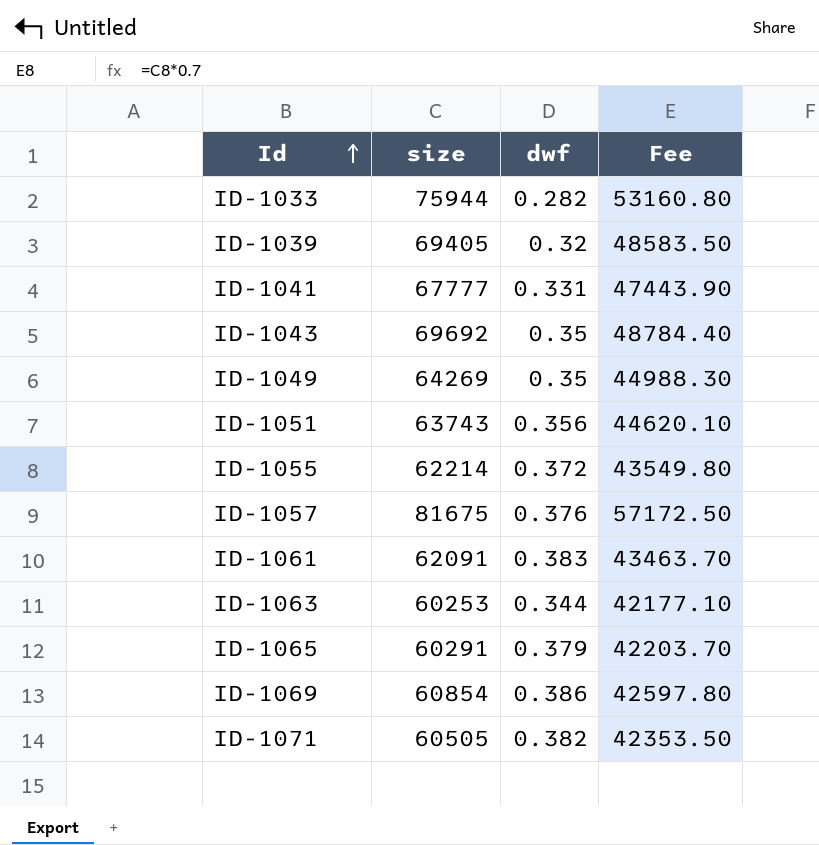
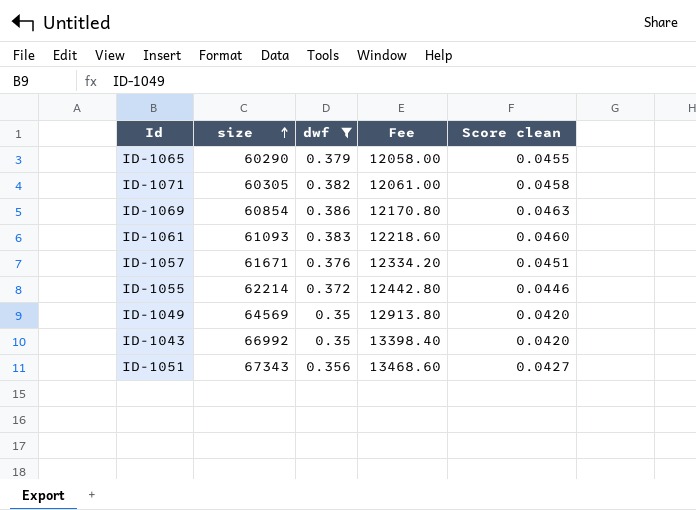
filter: none -> dwf >= 0.35
row order: Id ascending -> size ascending
column Fee | formula: [size] * 0.7 -> [size] * 0.2
column Score clean | formula: none -> [dwf] * 0.12
ID-1065 | size: 60291 -> 60290
ID-1071 | size: 60505 -> 60305
ID-1061 | size: 62091 -> 61093
ID-1057 | size: 81675 -> 61671
ID-1049 | size: 64269 -> 64569
ID-1043 | size: 69692 -> 66992
ID-1051 | size: 63743 -> 67343

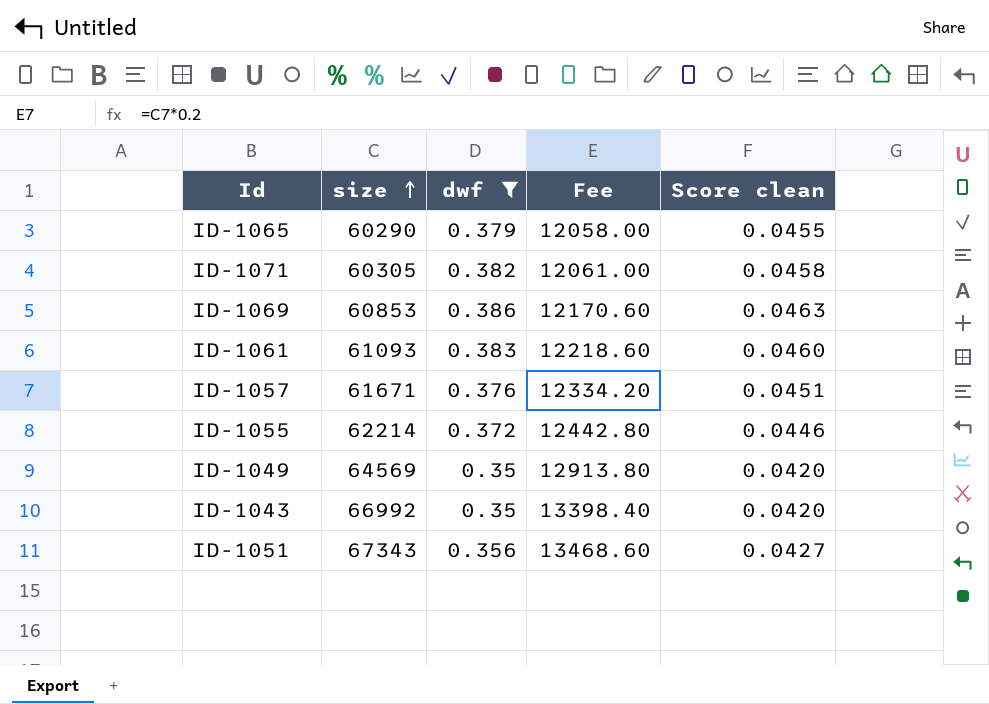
ID-1069 | size: 60854 -> 60853
ID-1069 | Fee: 12170.80 -> 12170.60

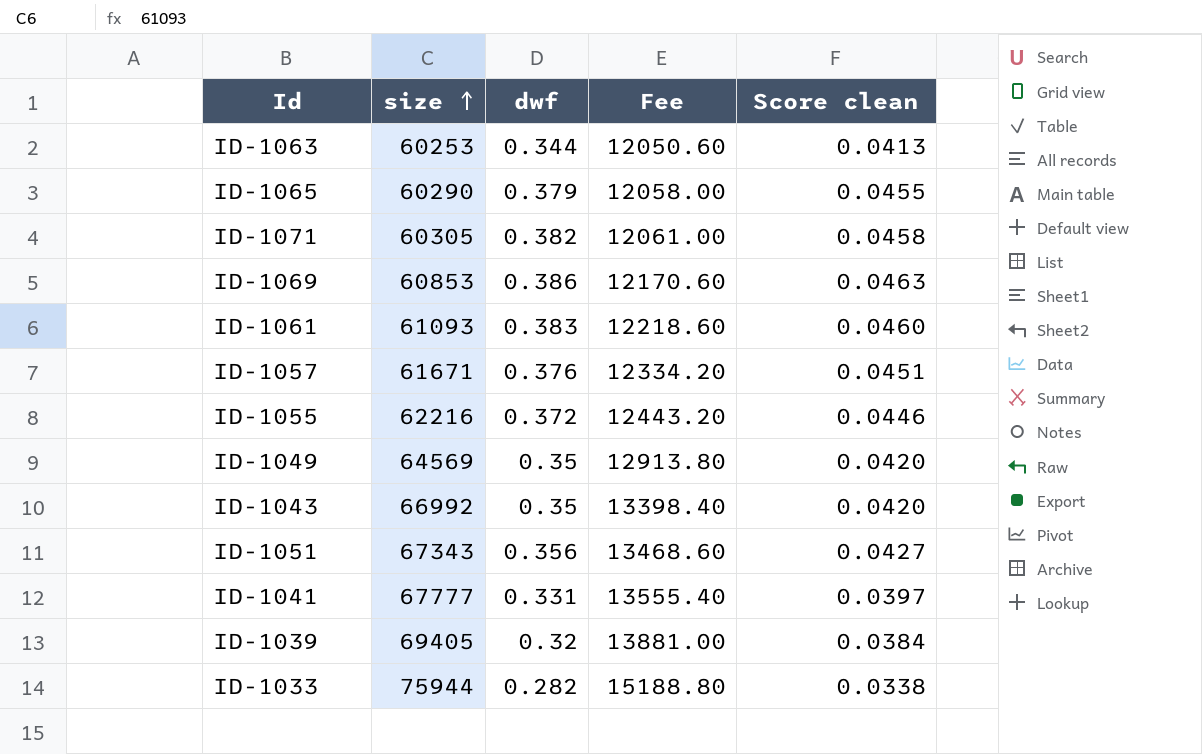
filter: dwf >= 0.35 -> none
ID-1055 | size: 62214 -> 62216
ID-1055 | Fee: 12442.80 -> 12443.20

